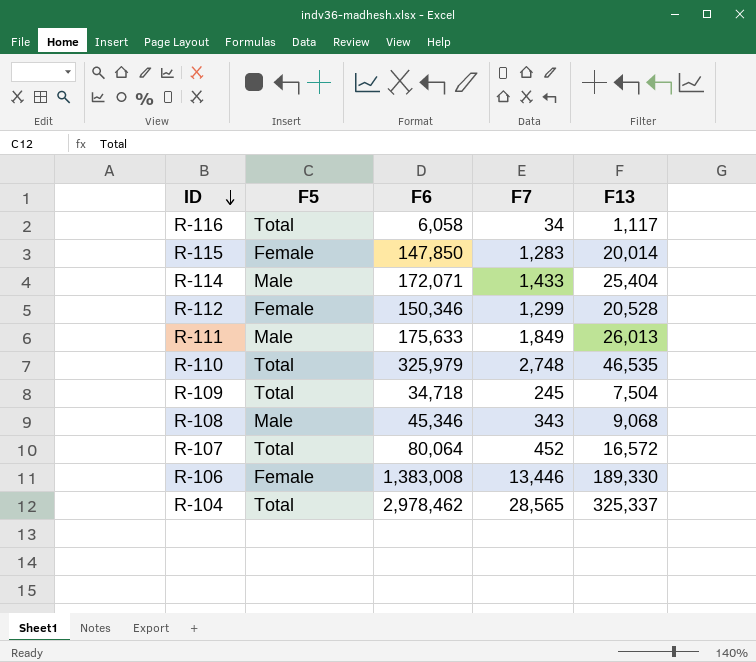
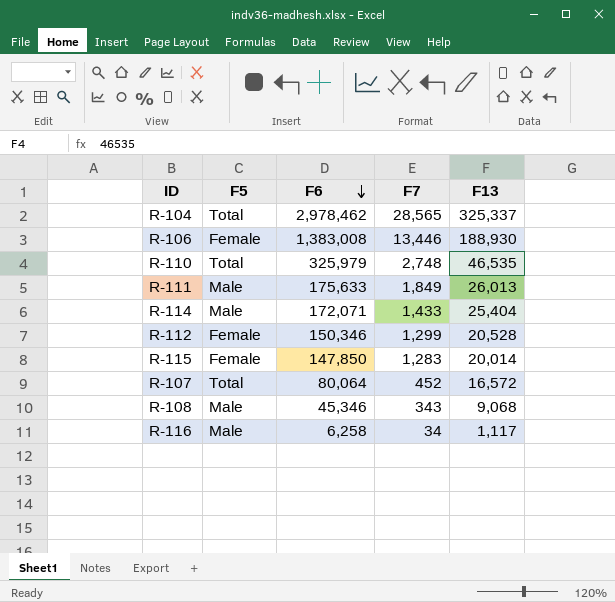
row order: ID descending -> F6 descending
row R-109: Total | 34,718 | 245 | 7,504 -> none
R-106 | F13: 189,330 -> 188,930
R-116 | F5: Total -> Male
R-116 | F6: 6,058 -> 6,258

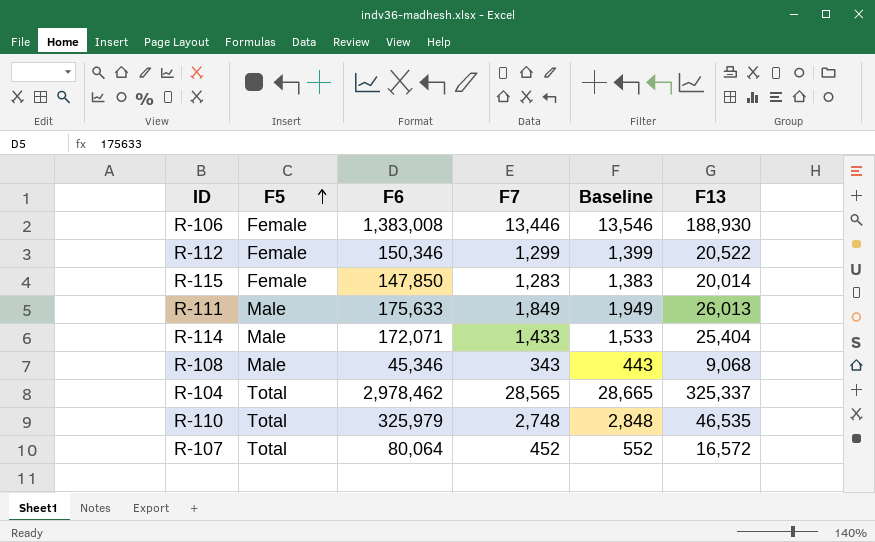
row order: F6 descending -> F5 ascending
column Baseline | formula: none -> [F7] + 100
row R-116: Male | 6,258 | 34 | 1,117 -> none
R-112 | F13: 20,528 -> 20,522

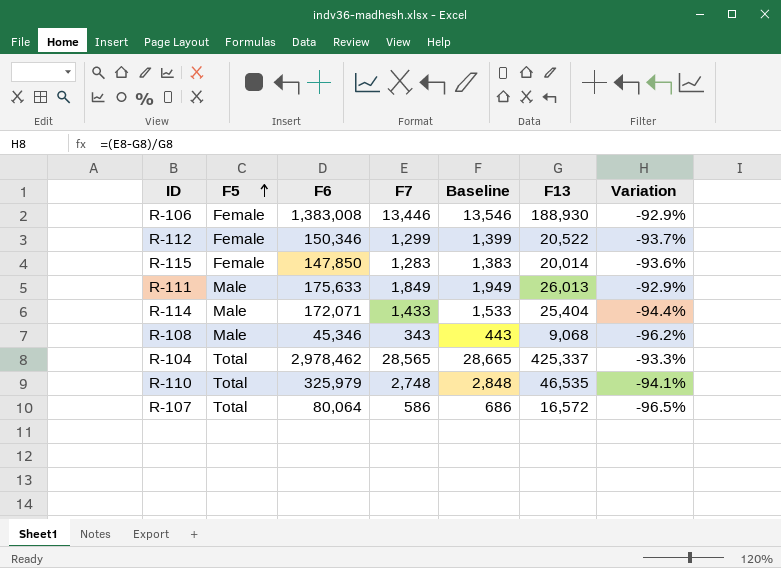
column Variation | formula: none -> ([F7] - [F13]) / [F13]
R-104 | F13: 325,337 -> 425,337
R-107 | F7: 452 -> 586
R-107 | Baseline: 552 -> 686

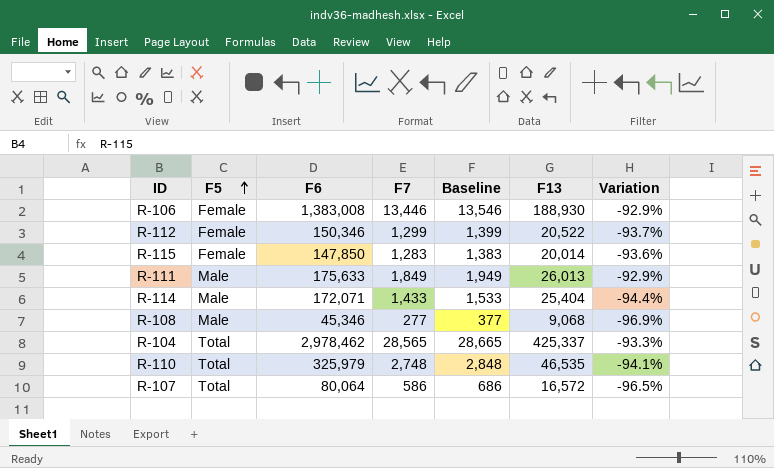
R-108 | F7: 343 -> 277
R-108 | Baseline: 443 -> 377
R-108 | Variation: -96.2% -> -96.9%

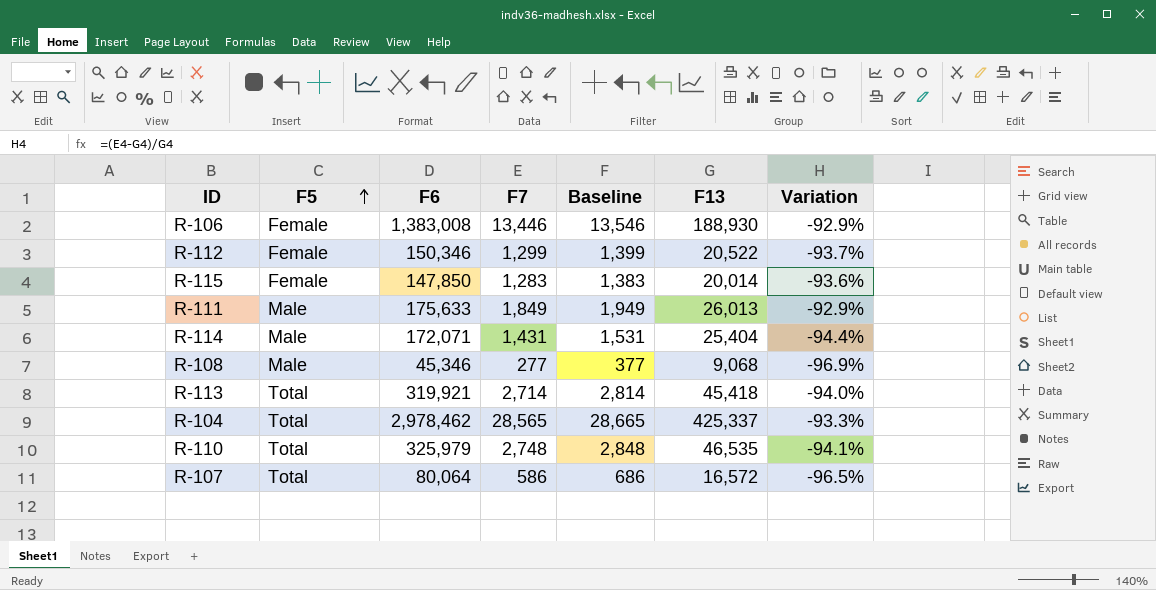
R-114 | F7: 1,433 -> 1,431
R-114 | Baseline: 1,533 -> 1,531
row R-113: none -> Total | 319,921 | 2,714 | 2,814 | 45,418 | -94.0%

